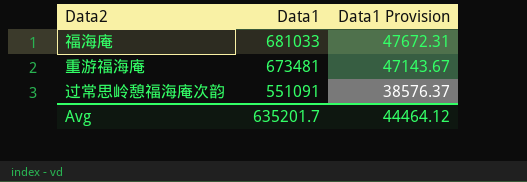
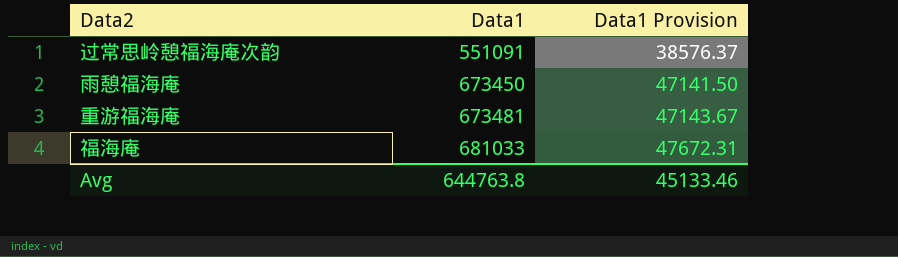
row order: Data1 descending -> Data1 ascending
row 雨憩福海庵: none -> 673450 | 47141.50
Avg | Data1: 635201.7 -> 644763.8
Avg | Data1 Provision: 44464.12 -> 45133.46

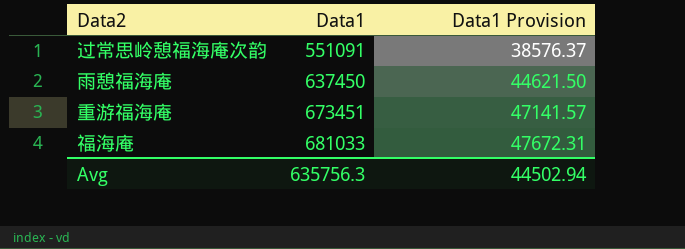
雨憩福海庵 | Data1: 673450 -> 637450
雨憩福海庵 | Data1 Provision: 47141.50 -> 44621.50
重游福海庵 | Data1: 673481 -> 673451
重游福海庵 | Data1 Provision: 47143.67 -> 47141.57
Avg | Data1: 644763.8 -> 635756.3
Avg | Data1 Provision: 45133.46 -> 44502.94

